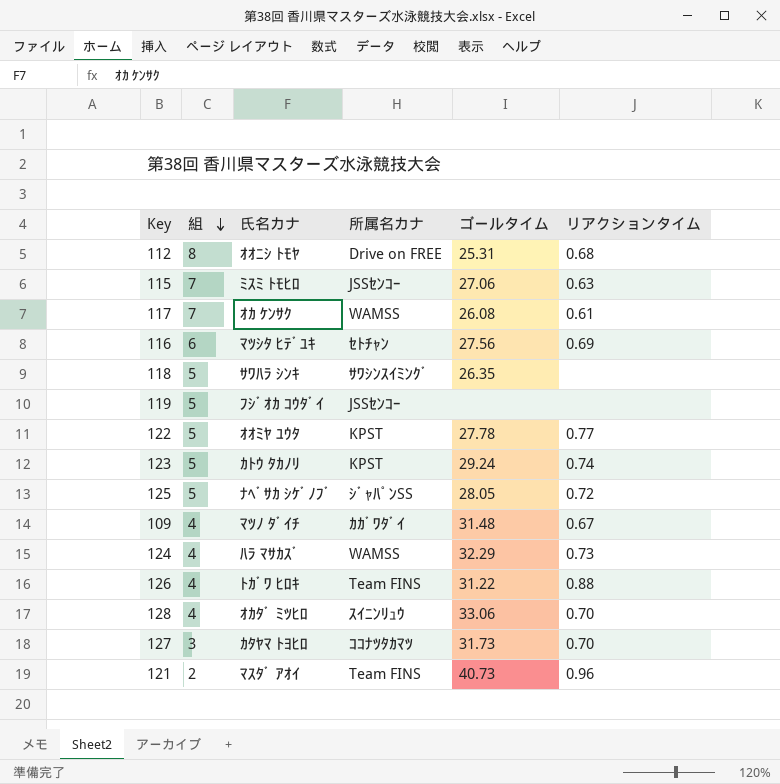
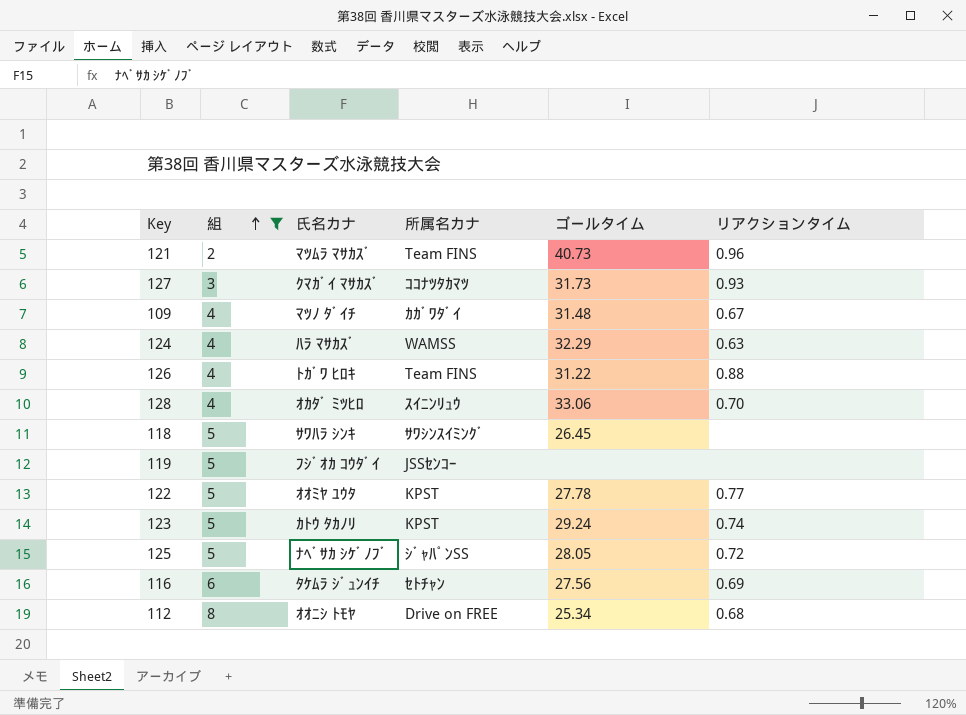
filter: none -> 組 != 7
row order: 組 descending -> 組 ascending
121 | 氏名カナ: ﾏｽﾀﾞ ｱｵｲ -> ﾏﾂﾑﾗ ﾏｻｶｽﾞ
127 | 氏名カナ: ｶﾀﾔﾏ ﾄﾖﾋﾛ -> ｸﾏｶﾞｲ ﾏｻｶｽﾞ
127 | リアクションタイム: 0.70 -> 0.93
124 | リアクションタイム: 0.73 -> 0.63
118 | ゴールタイム: 26.35 -> 26.45
116 | 氏名カナ: ﾏﾂｼﾀ ﾋﾃﾞﾕｷ -> ﾀｹﾑﾗ ｼﾞｭﾝｲﾁ
112 | ゴールタイム: 25.31 -> 25.34

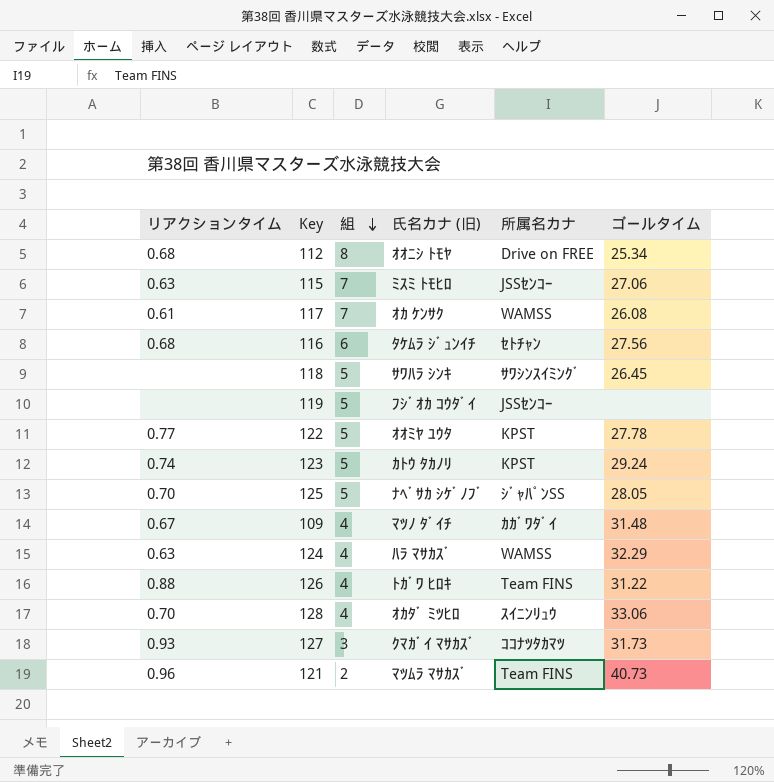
filter: 組 != 7 -> none
row order: 組 ascending -> 組 descending
column リアクションタイム | position: 6 -> 1
column name: 氏名カナ -> 氏名カナ (旧)
116 | リアクションタイム: 0.69 -> 0.68
125 | リアクションタイム: 0.72 -> 0.70

